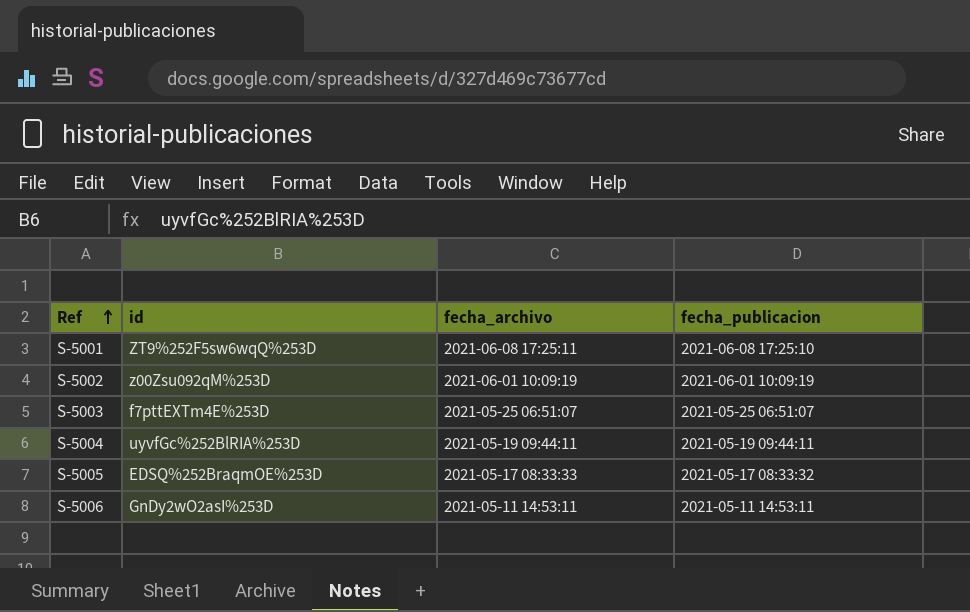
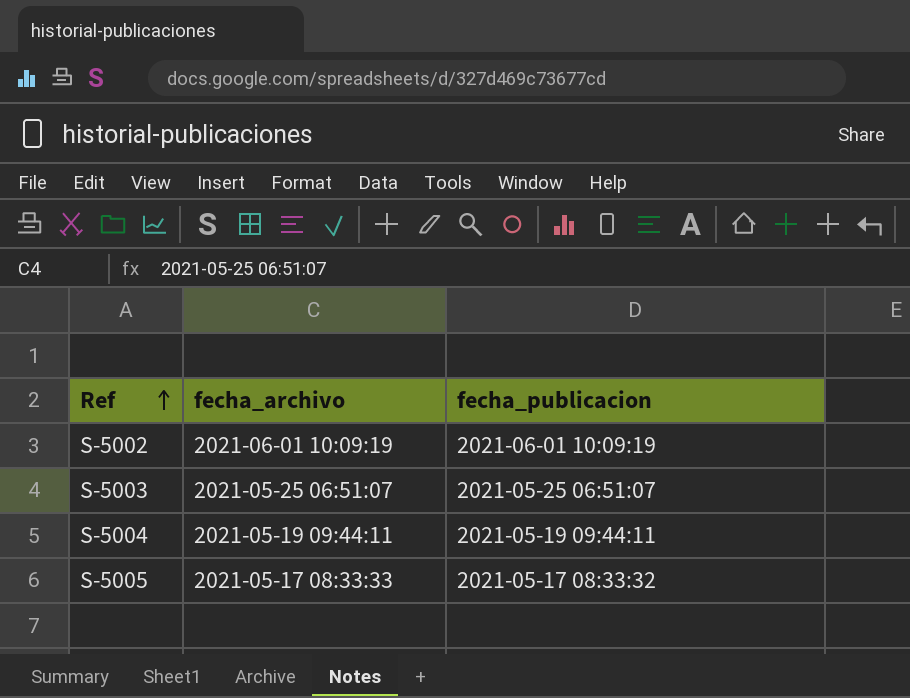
column id | position: 2 -> none
row S-5001: ZT9%252F5sw6wqQ%253D | 2021-06-08 17:25:11 | 2021-06-08 17:25:10 -> none
row S-5006: GnDy2wO2asI%253D | 2021-05-11 14:53:11 | 2021-05-11 14:53:11 -> none

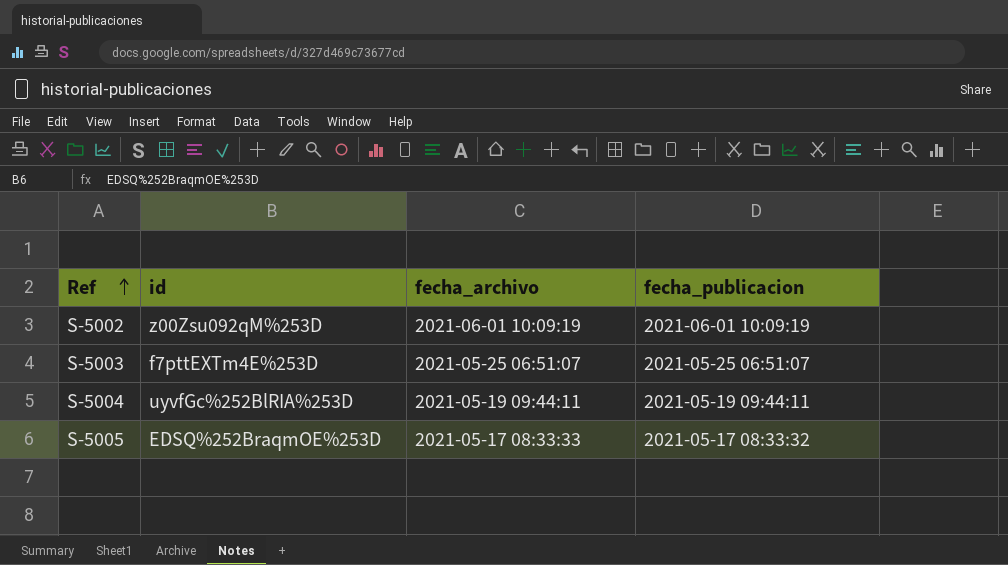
column id | position: none -> 2

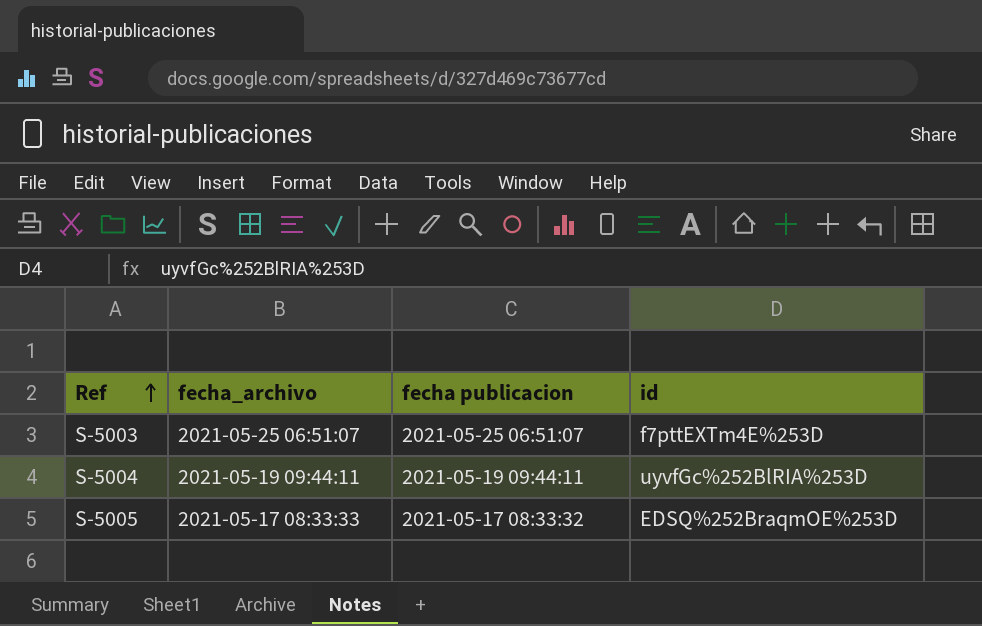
column name: fecha_publicacion -> fecha publicacion
column id | position: 2 -> 4
row S-5002: z00Zsu092qM%253D | 2021-06-01 10:09:19 | 2021-06-01 10:09:19 -> none

